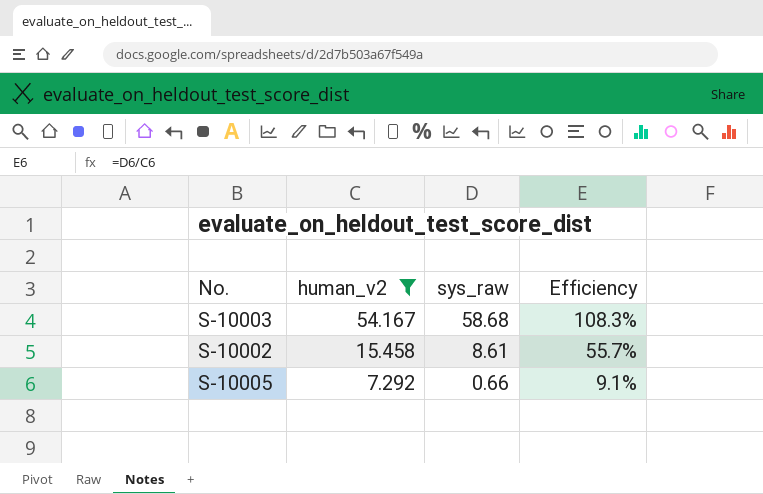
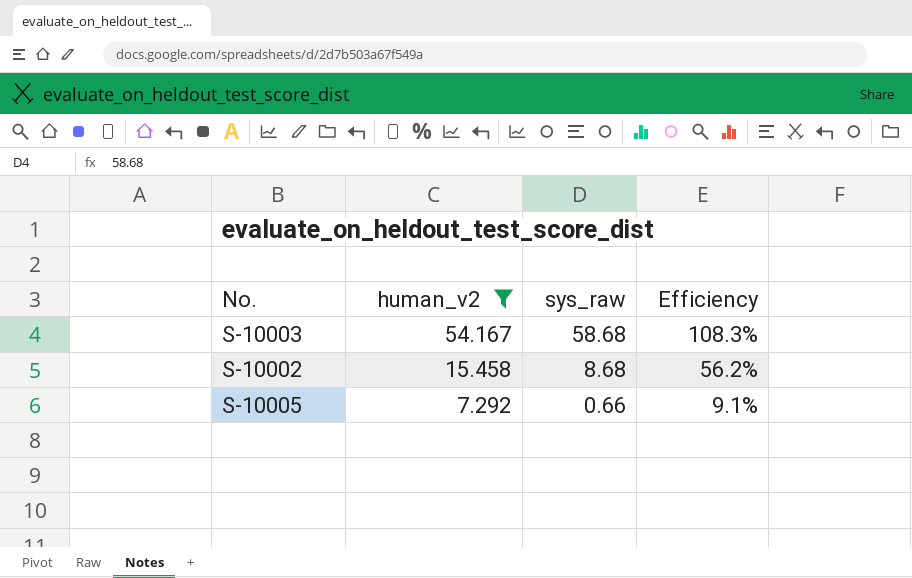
S-10002 | sys_raw: 8.61 -> 8.68
S-10002 | Efficiency: 55.7% -> 56.2%

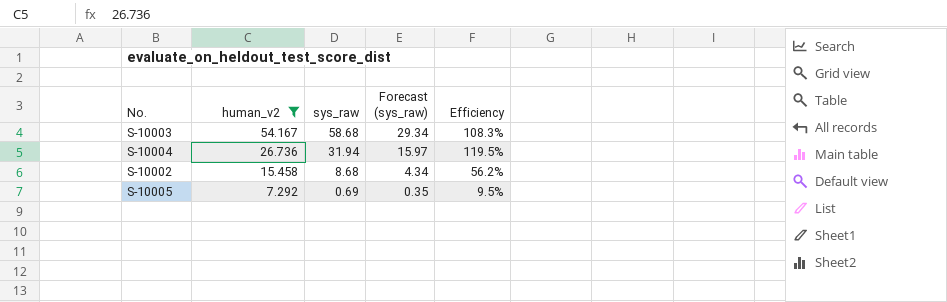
column Forecast (sys_raw) | formula: none -> [sys_raw] * 0.5
row S-10004: none -> 26.736 | 31.94 | 15.97 | 119.5%
S-10005 | sys_raw: 0.66 -> 0.69
S-10005 | Efficiency: 9.1% -> 9.5%

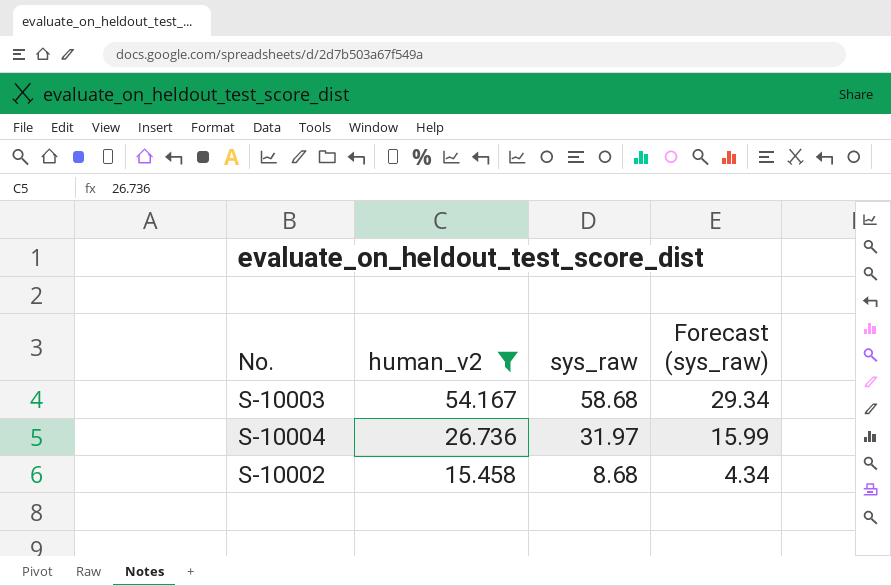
column Efficiency | formula: [sys_raw] / [human_v2] -> none
row S-10005: 7.292 | 0.69 | 0.35 | 9.5% -> none
S-10004 | sys_raw: 31.94 -> 31.97
S-10004 | Forecast (sys_raw): 15.97 -> 15.99

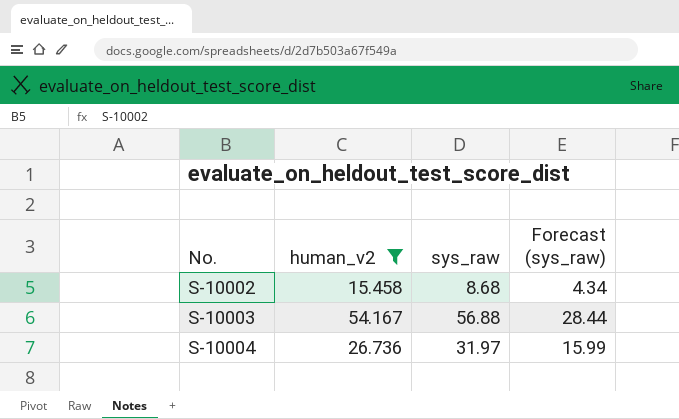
row order: human_v2 descending -> No. ascending
S-10003 | sys_raw: 58.68 -> 56.88
S-10003 | Forecast (sys_raw): 29.34 -> 28.44

